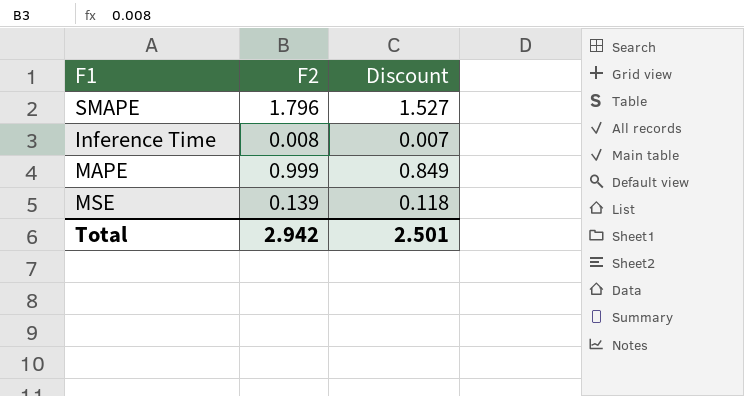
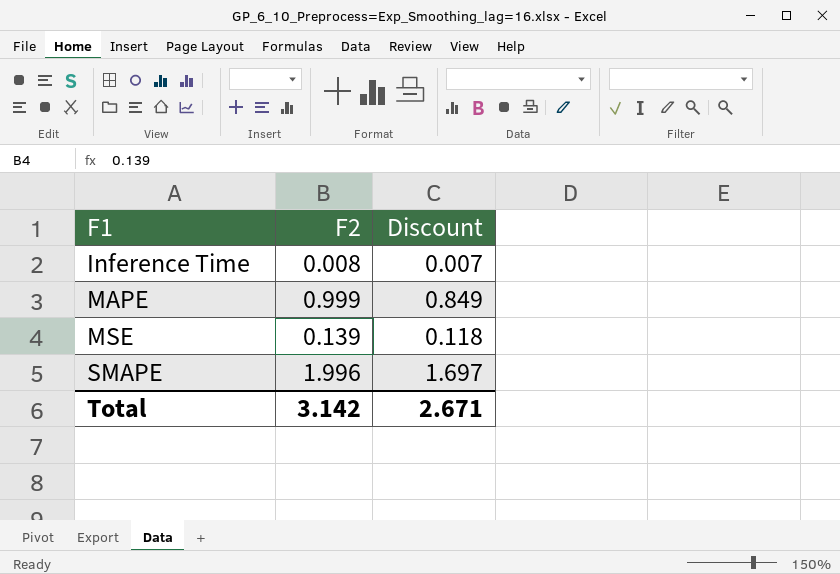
row order: none -> F1 ascending
SMAPE | F2: 1.796 -> 1.996
SMAPE | Discount: 1.527 -> 1.697
Total | F2: 2.942 -> 3.142
Total | Discount: 2.501 -> 2.671

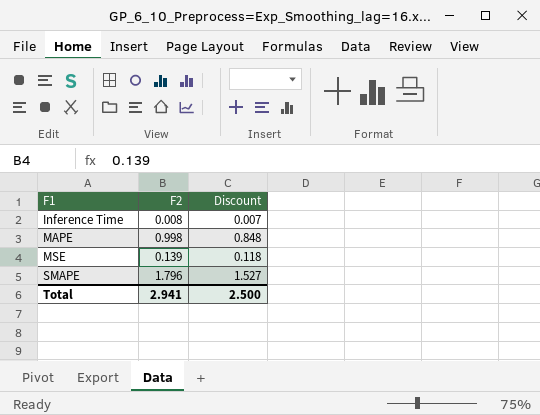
MAPE | F2: 0.999 -> 0.998
MAPE | Discount: 0.849 -> 0.848
SMAPE | F2: 1.996 -> 1.796
SMAPE | Discount: 1.697 -> 1.527
Total | F2: 3.142 -> 2.941
Total | Discount: 2.671 -> 2.500

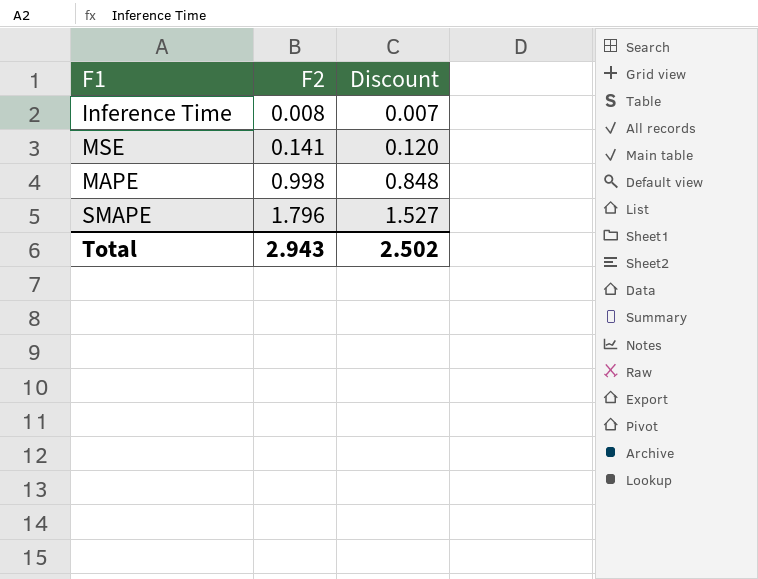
row order: F1 ascending -> F2 ascending
MSE | F2: 0.139 -> 0.141
MSE | Discount: 0.118 -> 0.120
Total | F2: 2.941 -> 2.943
Total | Discount: 2.500 -> 2.502

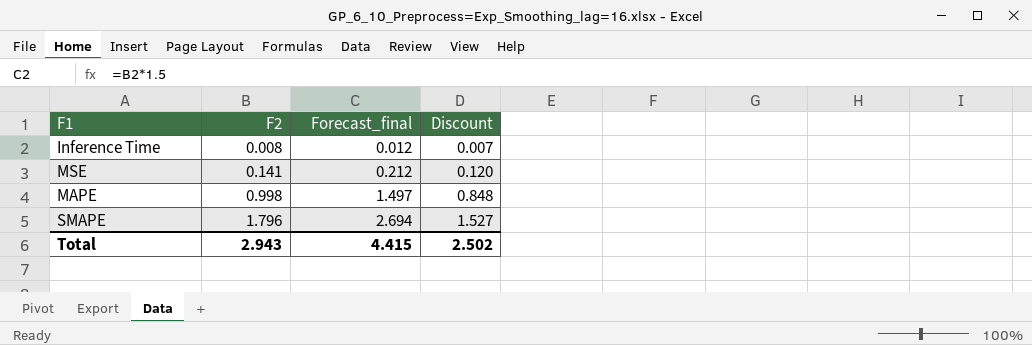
column Forecast_final | formula: none -> [F2] * 1.5

